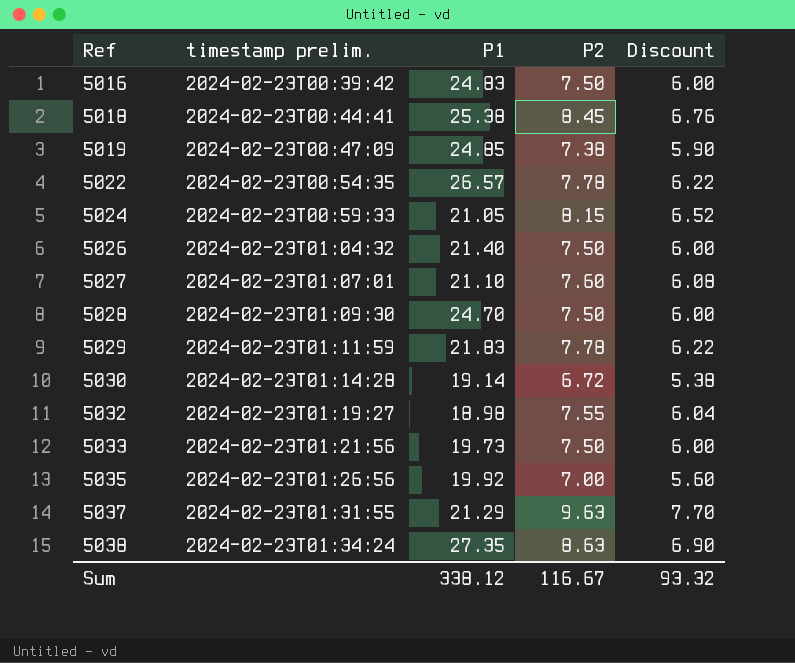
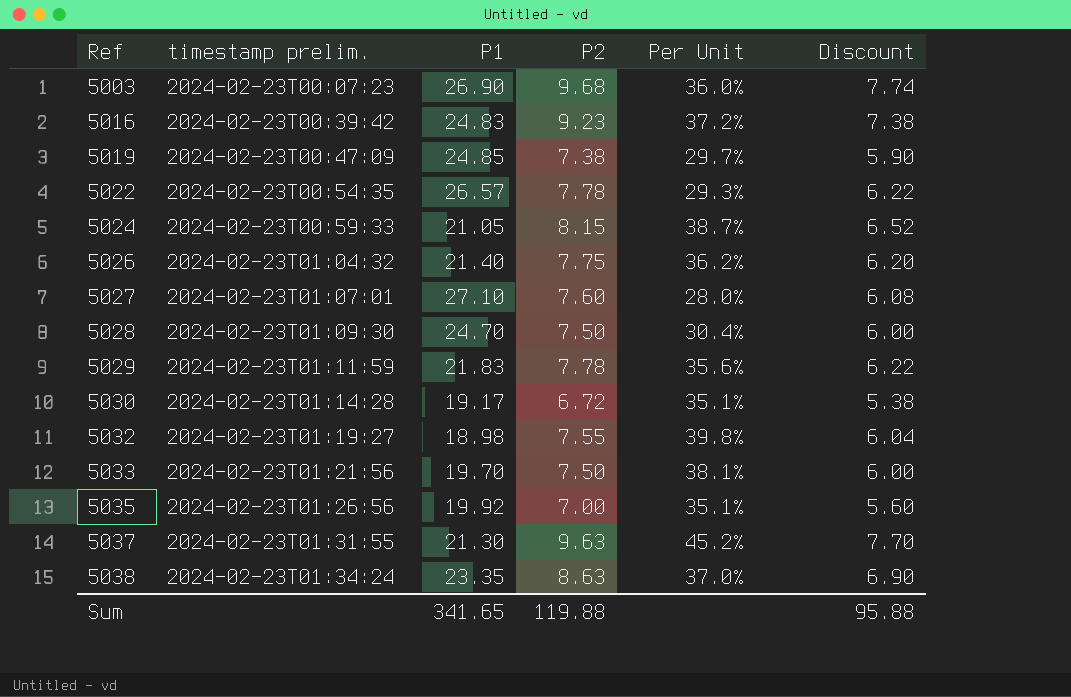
column Per Unit | formula: none -> [P2] / [P1]
row 5018: 2024-02-23T00:44:41 | 25.38 | 8.45 | 6.76 -> none
row 5003: none -> 2024-02-23T00:07:23 | 26.90 | 9.68 | 36.0% | 7.74
5016 | P2: 7.50 -> 9.23
5016 | Discount: 6.00 -> 7.38
5026 | P2: 7.50 -> 7.75
5026 | Discount: 6.00 -> 6.20
5027 | P1: 21.10 -> 27.10
5030 | P1: 19.14 -> 19.17
5033 | P1: 19.73 -> 19.70
5037 | P1: 21.29 -> 21.30
5038 | P1: 27.35 -> 23.35
Sum | P1: 338.12 -> 341.65
Sum | P2: 116.67 -> 119.88
Sum | Discount: 93.32 -> 95.88

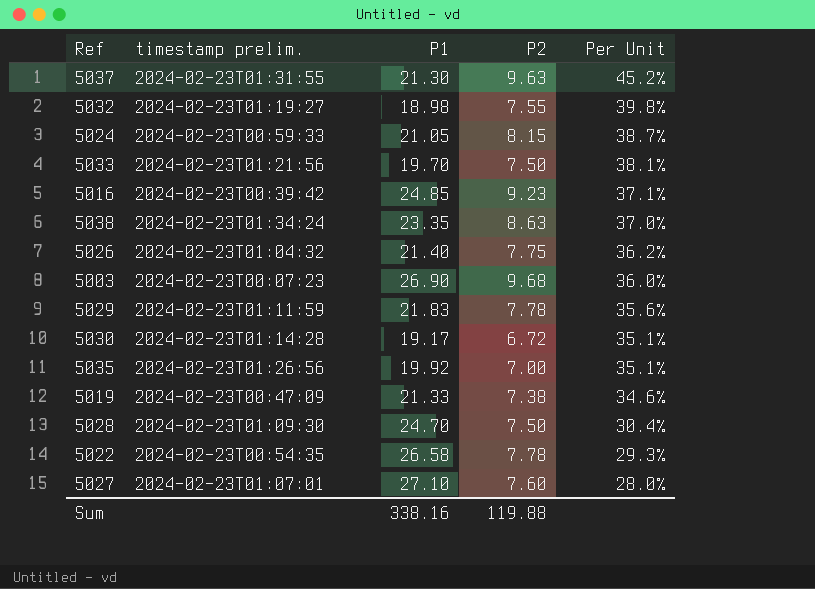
row order: Ref ascending -> Per Unit descending
column Discount | formula: [P2] * 0.8 -> none
5016 | P1: 24.83 -> 24.85
5016 | Per Unit: 37.2% -> 37.1%
5019 | P1: 24.85 -> 21.33
5019 | Per Unit: 29.7% -> 34.6%
5022 | P1: 26.57 -> 26.58
Sum | P1: 341.65 -> 338.16

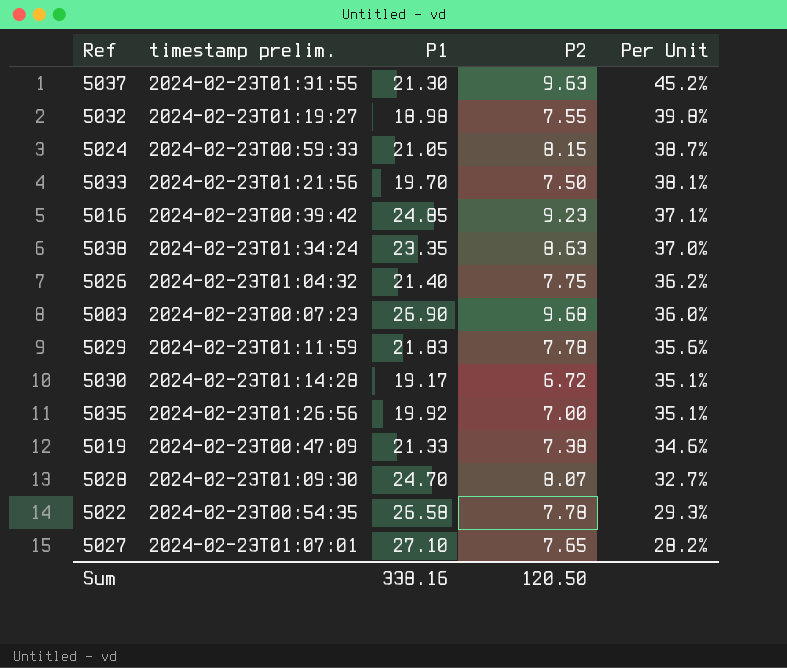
5028 | P2: 7.50 -> 8.07
5028 | Per Unit: 30.4% -> 32.7%
5027 | P2: 7.60 -> 7.65
5027 | Per Unit: 28.0% -> 28.2%
Sum | P2: 119.88 -> 120.50

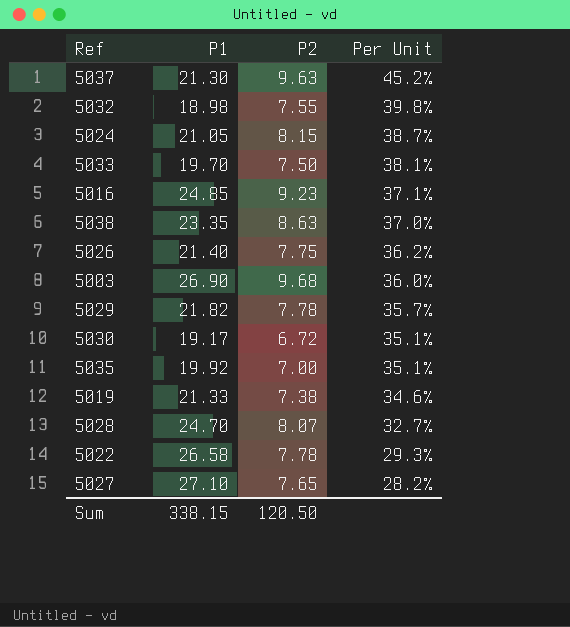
column timestamp prelim. | position: 2 -> none
5029 | P1: 21.83 -> 21.82
5029 | Per Unit: 35.6% -> 35.7%
Sum | P1: 338.16 -> 338.15

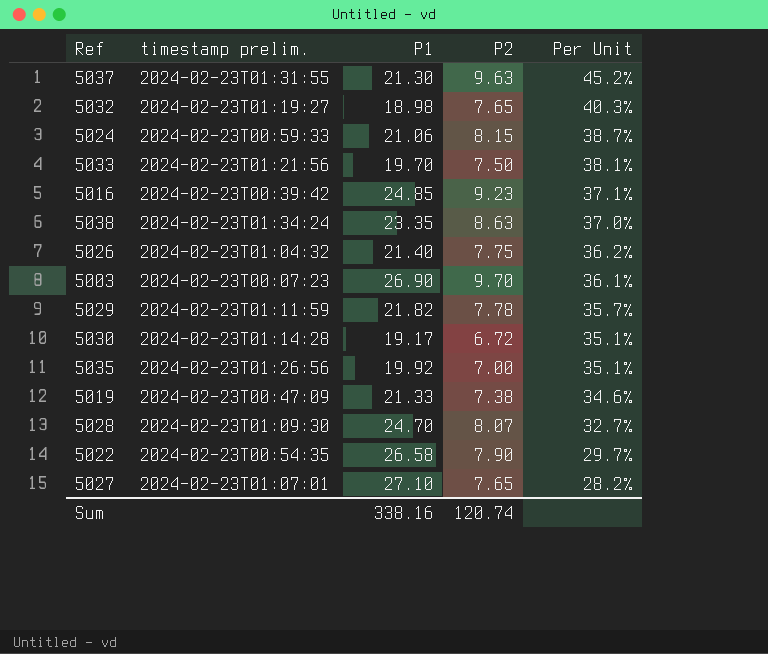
column timestamp prelim. | position: none -> 2
5032 | P2: 7.55 -> 7.65
5032 | Per Unit: 39.8% -> 40.3%
5024 | P1: 21.05 -> 21.06
5003 | P2: 9.68 -> 9.70
5003 | Per Unit: 36.0% -> 36.1%
5022 | P2: 7.78 -> 7.90
5022 | Per Unit: 29.3% -> 29.7%
Sum | P1: 338.15 -> 338.16
Sum | P2: 120.50 -> 120.74

